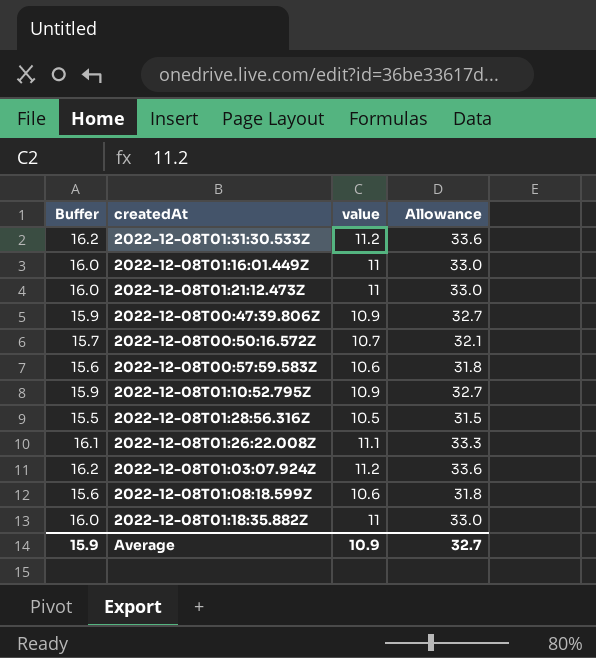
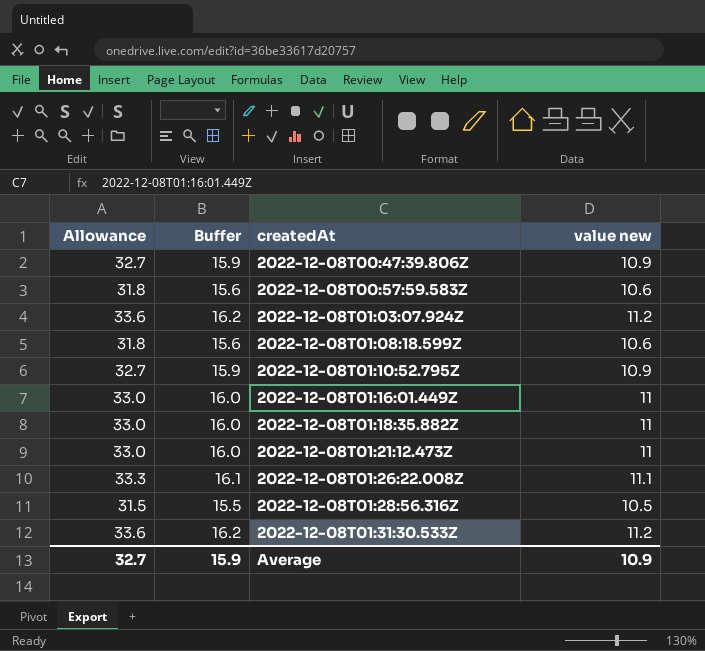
row order: none -> createdAt ascending
column Allowance | position: 4 -> 1
column name: value -> value new
row 2022-12-08T00:50:16.572Z: 15.7 | 10.7 | 32.1 -> none

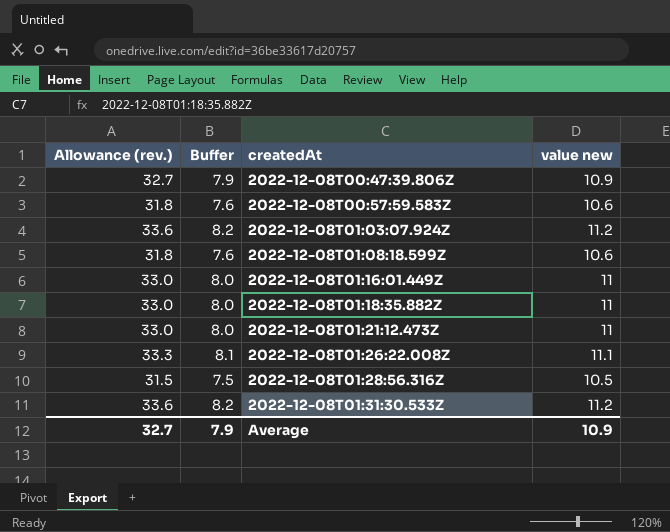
column name: Allowance -> Allowance (rev.)
column Buffer | formula: [value new] + 5 -> [value new] - 3
row 2022-12-08T01:10:52.795Z: 32.7 | 15.9 | 10.9 -> none
Average | Buffer: 15.9 -> 7.9

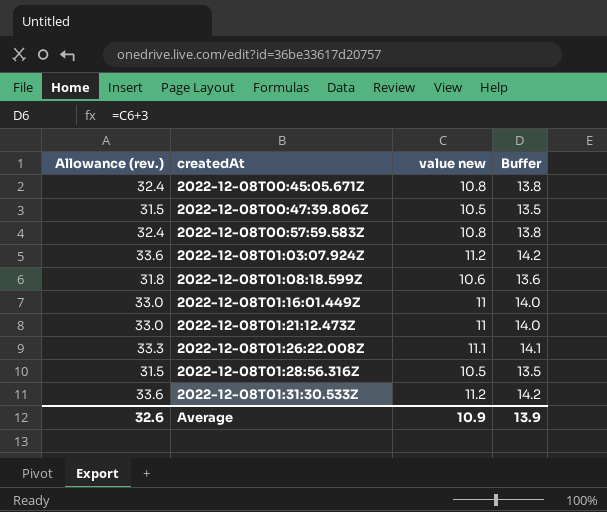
column Buffer | formula: [value new] - 3 -> [value new] + 3
column Buffer | position: 2 -> 4
row 2022-12-08T01:18:35.882Z: 33.0 | 8.0 | 11 -> none
row 2022-12-08T00:45:05.671Z: none -> 32.4 | 10.8 | 13.8
2022-12-08T00:47:39.806Z | Allowance (rev.): 32.7 -> 31.5
2022-12-08T00:47:39.806Z | value new: 10.9 -> 10.5
2022-12-08T00:57:59.583Z | Allowance (rev.): 31.8 -> 32.4
2022-12-08T00:57:59.583Z | value new: 10.6 -> 10.8
Average | Allowance (rev.): 32.7 -> 32.6
Average | Buffer: 7.9 -> 13.9

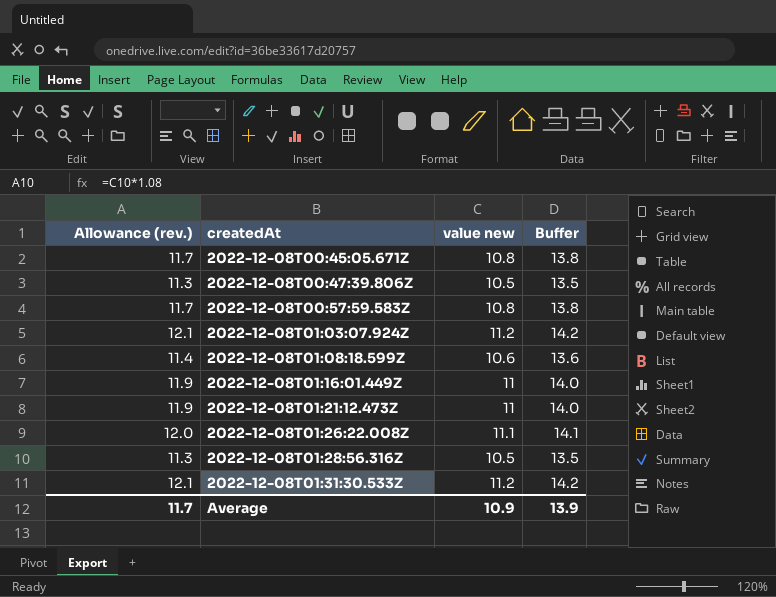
column Allowance (rev.) | formula: [value new] * 3 -> [value new] * 1.08
Average | Allowance (rev.): 32.6 -> 11.7

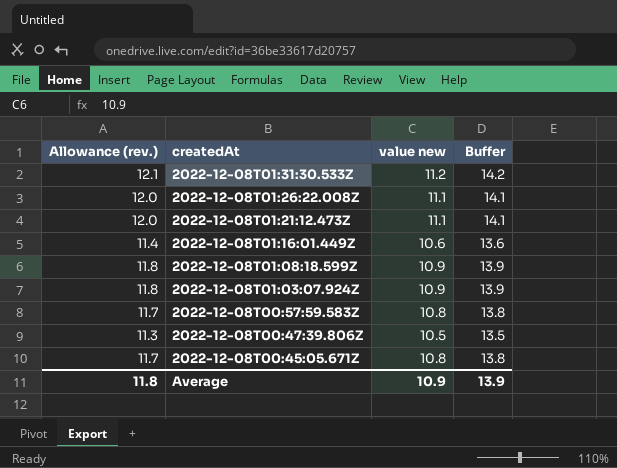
row order: createdAt ascending -> createdAt descending
row 2022-12-08T01:28:56.316Z: 11.3 | 10.5 | 13.5 -> none
2022-12-08T01:21:12.473Z | Allowance (rev.): 11.9 -> 12.0
2022-12-08T01:21:12.473Z | value new: 11 -> 11.1
2022-12-08T01:21:12.473Z | Buffer: 14.0 -> 14.1
2022-12-08T01:16:01.449Z | Allowance (rev.): 11.9 -> 11.4
2022-12-08T01:16:01.449Z | value new: 11 -> 10.6
2022-12-08T01:16:01.449Z | Buffer: 14.0 -> 13.6
2022-12-08T01:08:18.599Z | Allowance (rev.): 11.4 -> 11.8
2022-12-08T01:08:18.599Z | value new: 10.6 -> 10.9
2022-12-08T01:08:18.599Z | Buffer: 13.6 -> 13.9
2022-12-08T01:03:07.924Z | Allowance (rev.): 12.1 -> 11.8
2022-12-08T01:03:07.924Z | value new: 11.2 -> 10.9
2022-12-08T01:03:07.924Z | Buffer: 14.2 -> 13.9
Average | Allowance (rev.): 11.7 -> 11.8

